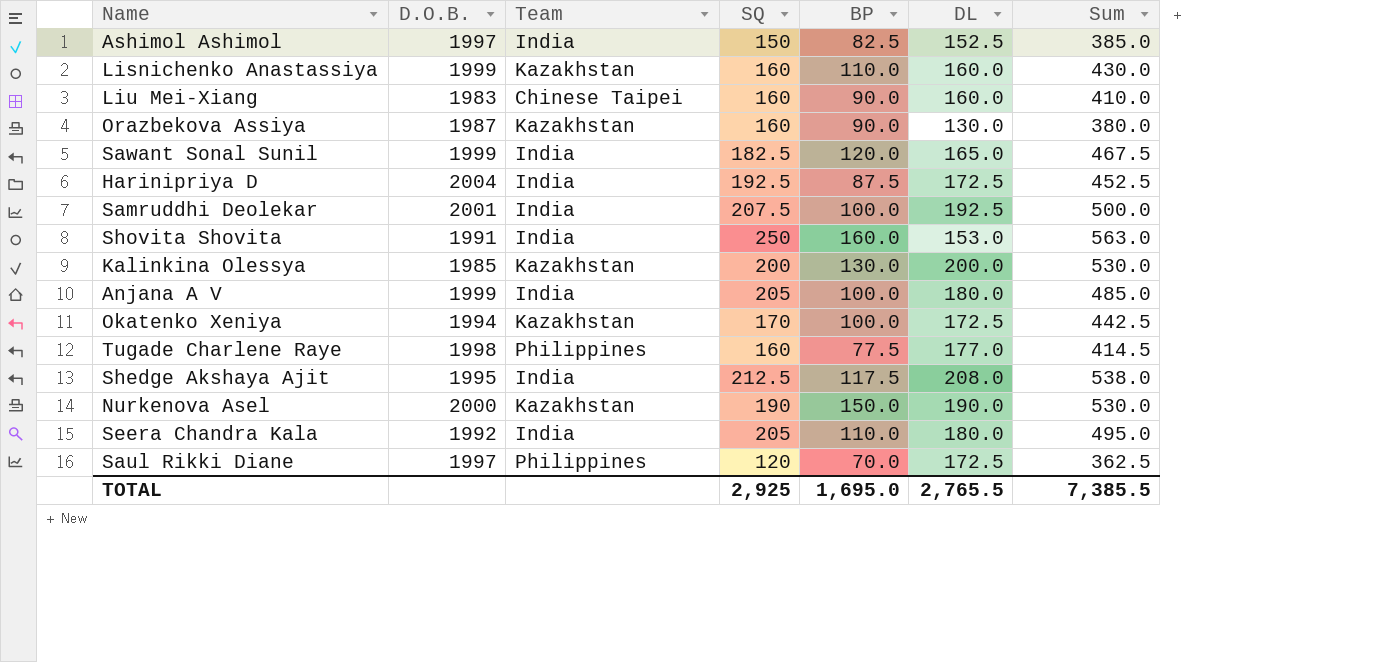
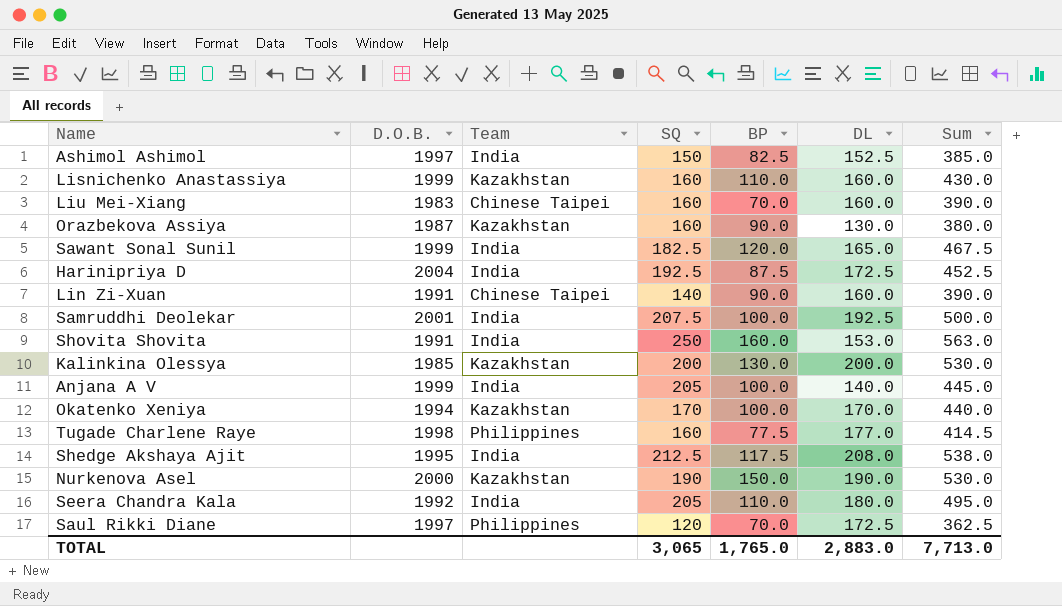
Liu Mei-Xiang | BP: 90.0 -> 70.0
Liu Mei-Xiang | Sum: 410.0 -> 390.0
row Lin Zi-Xuan: none -> 1991 | Chinese Taipei | 140 | 90.0 | 160.0 | 390.0
Anjana A V | DL: 180.0 -> 140.0
Anjana A V | Sum: 485.0 -> 445.0
Okatenko Xeniya | DL: 172.5 -> 170.0
Okatenko Xeniya | Sum: 442.5 -> 440.0
TOTAL | SQ: 2,925 -> 3,065
TOTAL | BP: 1,695.0 -> 1,765.0
TOTAL | DL: 2,765.5 -> 2,883.0
TOTAL | Sum: 7,385.5 -> 7,713.0

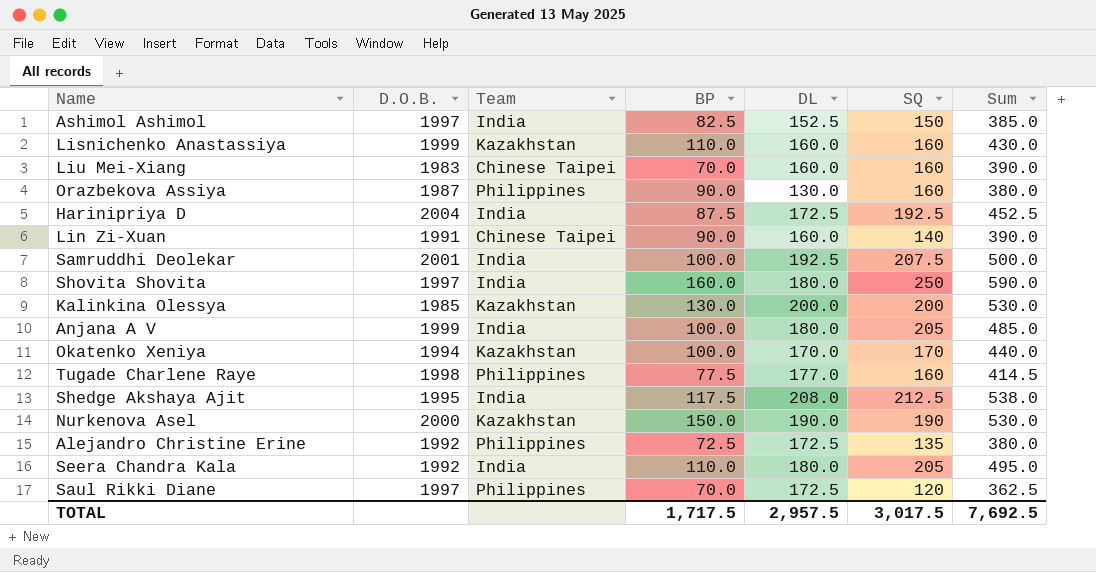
column SQ | position: 4 -> 6
row Sawant Sonal Sunil: 1999 | India | 182.5 | 120.0 | 165.0 | 467.5 -> none
Orazbekova Assiya | Team: Kazakhstan -> Philippines
Shovita Shovita | D.O.B.: 1991 -> 1997
Shovita Shovita | DL: 153.0 -> 180.0
Shovita Shovita | Sum: 563.0 -> 590.0
Anjana A V | DL: 140.0 -> 180.0
Anjana A V | Sum: 445.0 -> 485.0
row Alejandro Christine Erine: none -> 1992 | Philippines | 72.5 | 172.5 | 135 | 380.0
TOTAL | BP: 1,765.0 -> 1,717.5
TOTAL | DL: 2,883.0 -> 2,957.5
TOTAL | SQ: 3,065 -> 3,017.5
TOTAL | Sum: 7,713.0 -> 7,692.5

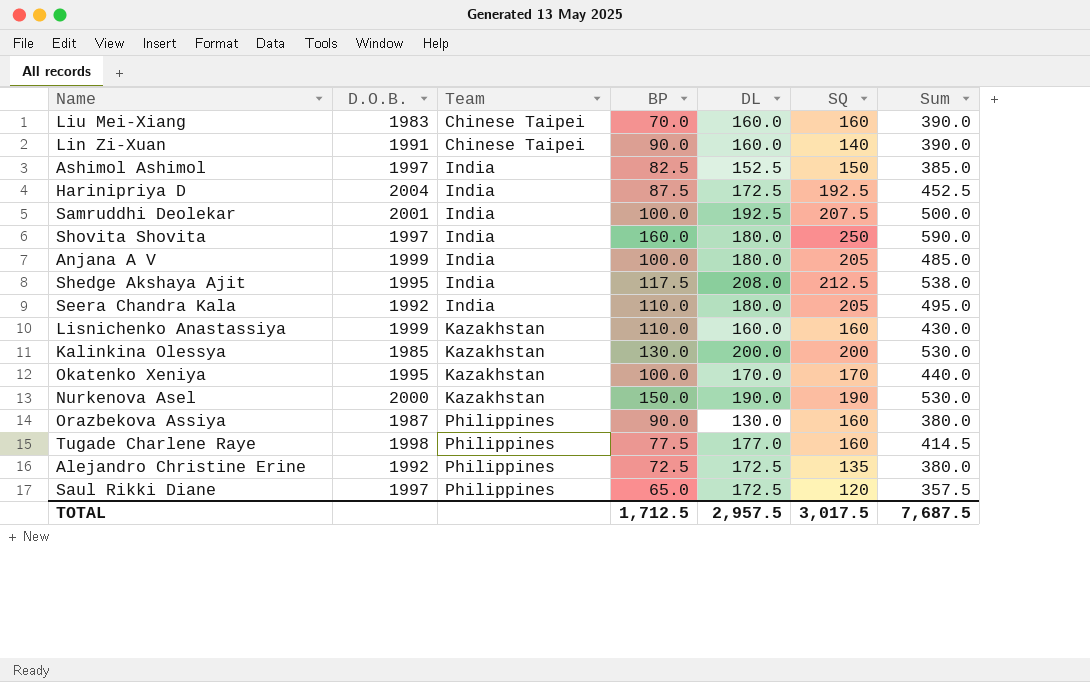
row order: none -> Team ascending
Okatenko Xeniya | D.O.B.: 1994 -> 1995
Saul Rikki Diane | BP: 70.0 -> 65.0
Saul Rikki Diane | Sum: 362.5 -> 357.5
TOTAL | BP: 1,717.5 -> 1,712.5
TOTAL | Sum: 7,692.5 -> 7,687.5

